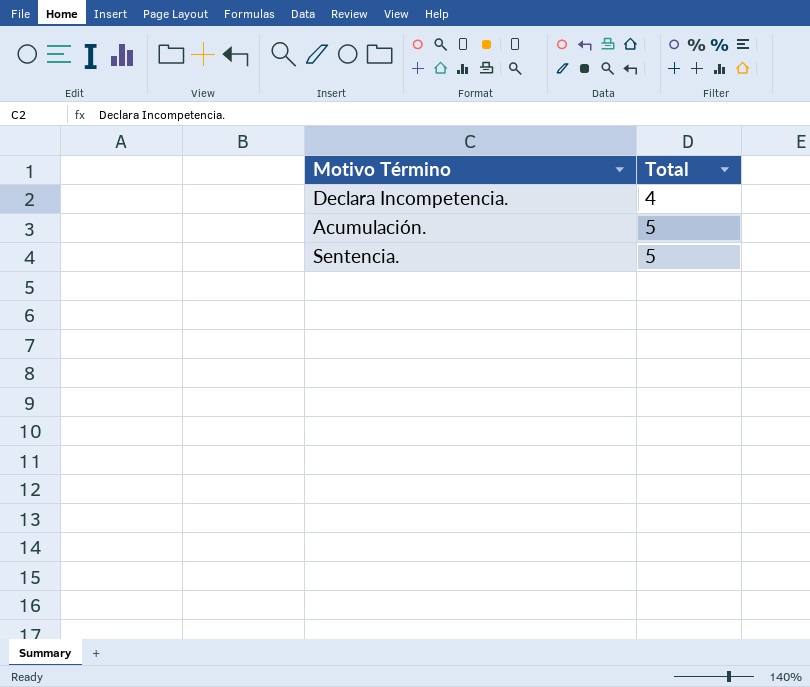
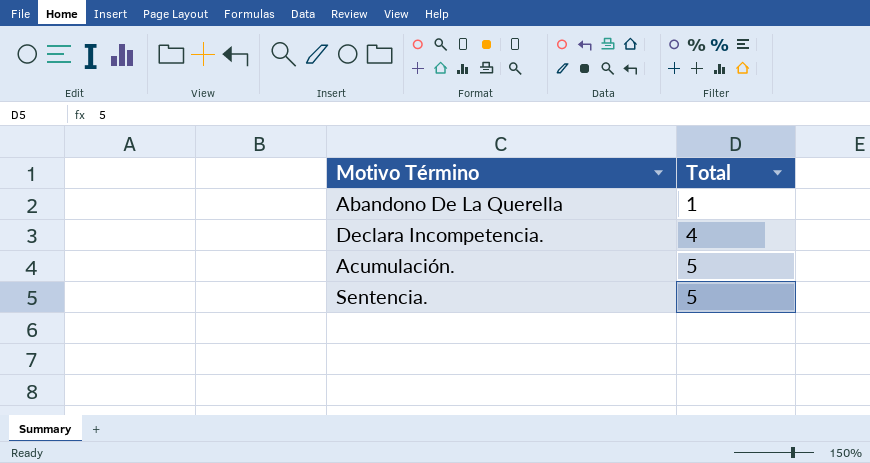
row Abandono De La Querella: none -> 1

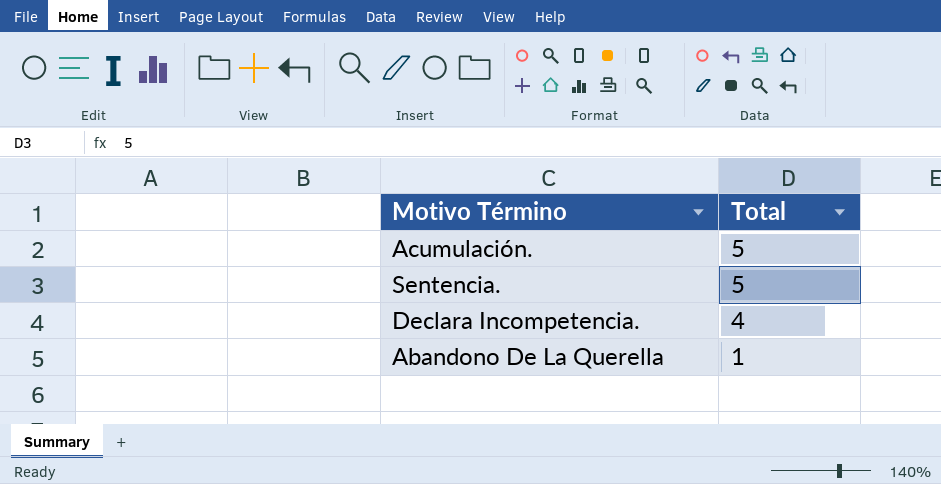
row order: Total ascending -> Total descending

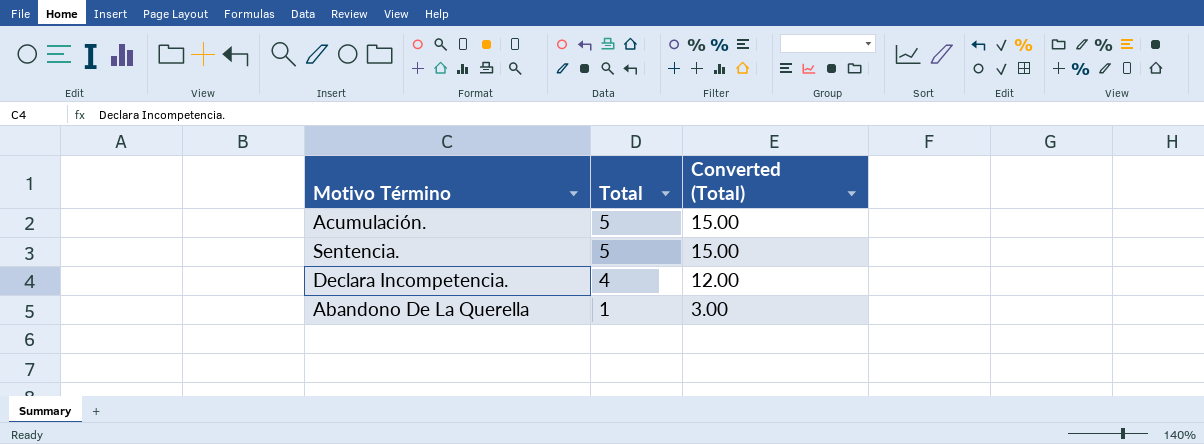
column Converted (Total) | formula: none -> [Total] * 3

